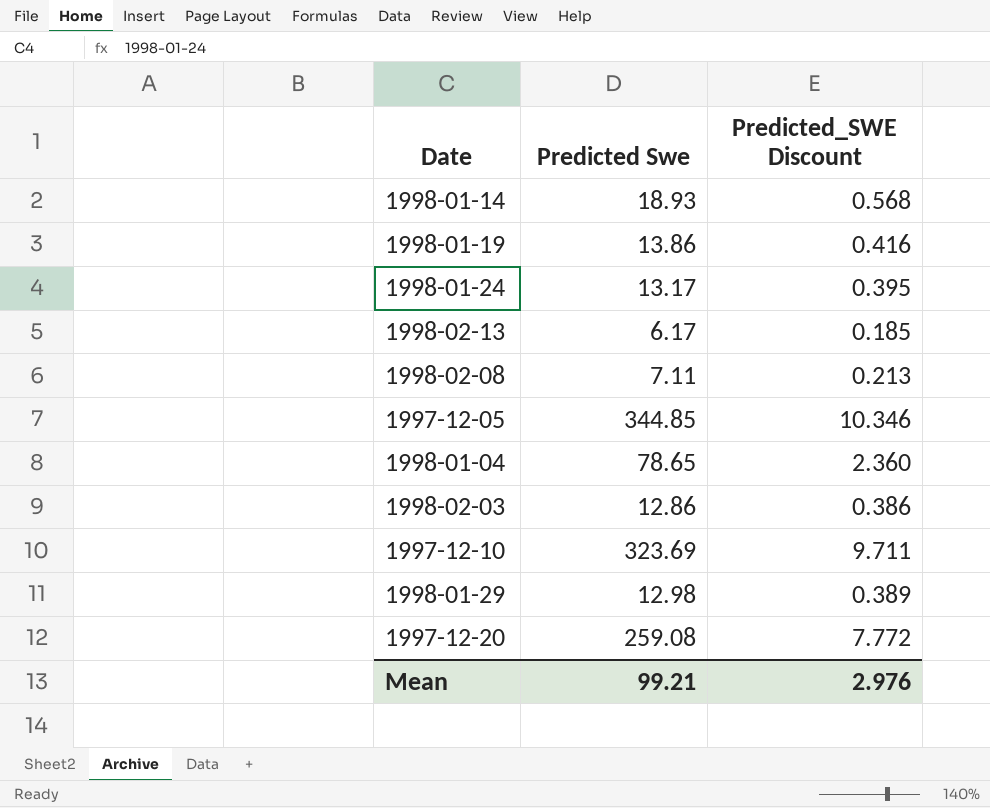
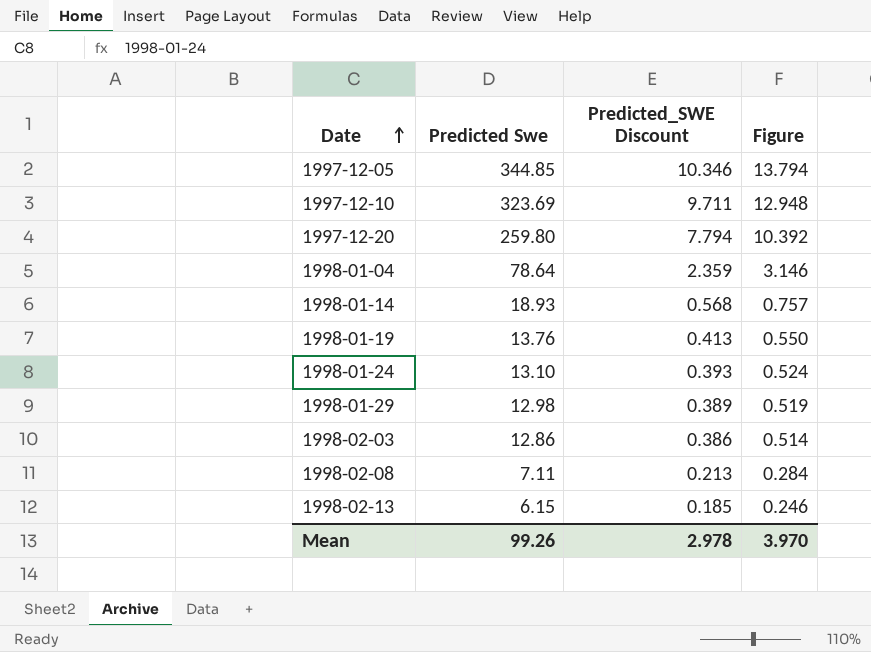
row order: none -> Date ascending
column Figure | formula: none -> [Predicted Swe] * 0.04
1997-12-20 | Predicted Swe: 259.08 -> 259.80
1997-12-20 | Predicted_SWE Discount: 7.772 -> 7.794
1998-01-04 | Predicted Swe: 78.65 -> 78.64
1998-01-04 | Predicted_SWE Discount: 2.360 -> 2.359
1998-01-19 | Predicted Swe: 13.86 -> 13.76
1998-01-19 | Predicted_SWE Discount: 0.416 -> 0.413
1998-01-24 | Predicted Swe: 13.17 -> 13.10
1998-01-24 | Predicted_SWE Discount: 0.395 -> 0.393
1998-02-13 | Predicted Swe: 6.17 -> 6.15
Mean | Predicted Swe: 99.21 -> 99.26
Mean | Predicted_SWE Discount: 2.976 -> 2.978

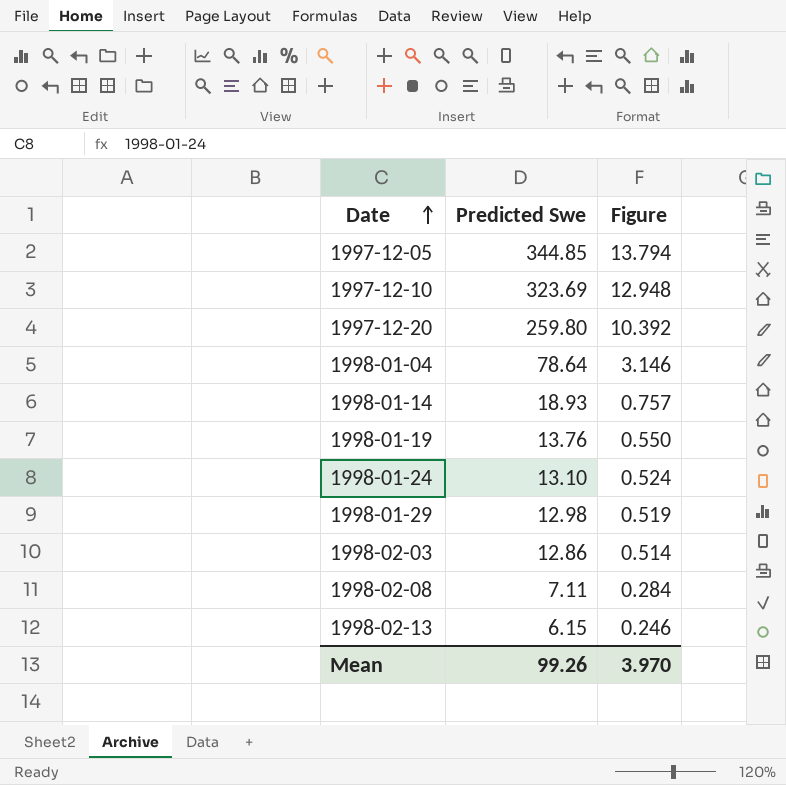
column Predicted_SWE Discount | formula: [Predicted Swe] * 0.03 -> none

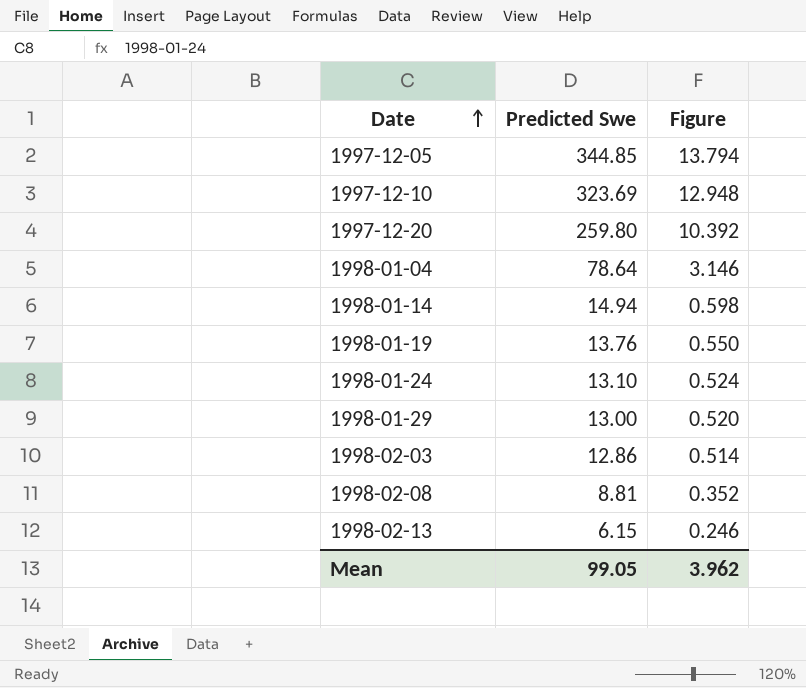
1998-01-14 | Predicted Swe: 18.93 -> 14.94
1998-01-14 | Figure: 0.757 -> 0.598
1998-01-29 | Predicted Swe: 12.98 -> 13.00
1998-01-29 | Figure: 0.519 -> 0.520
1998-02-08 | Predicted Swe: 7.11 -> 8.81
1998-02-08 | Figure: 0.284 -> 0.352
Mean | Predicted Swe: 99.26 -> 99.05
Mean | Figure: 3.970 -> 3.962

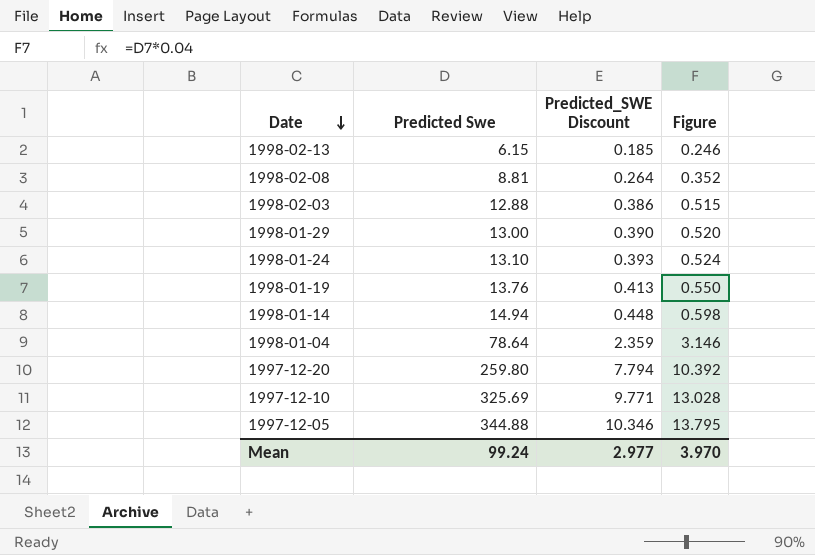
row order: Date ascending -> Date descending
column Predicted_SWE Discount | formula: none -> [Predicted Swe] * 0.03
1998-02-03 | Predicted Swe: 12.86 -> 12.88
1998-02-03 | Figure: 0.514 -> 0.515
1997-12-10 | Predicted Swe: 323.69 -> 325.69
1997-12-10 | Figure: 12.948 -> 13.028
1997-12-05 | Predicted Swe: 344.85 -> 344.88
1997-12-05 | Figure: 13.794 -> 13.795
Mean | Predicted Swe: 99.05 -> 99.24
Mean | Figure: 3.962 -> 3.970

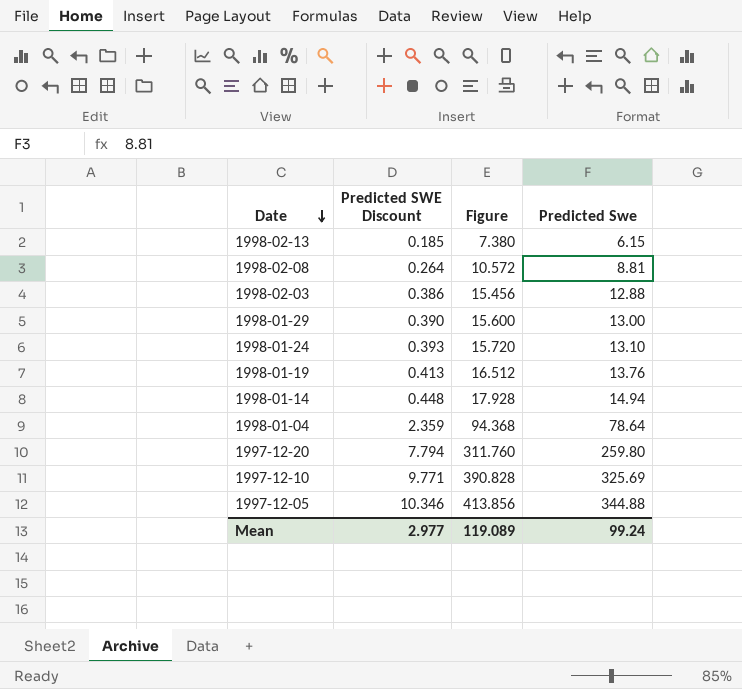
column name: Predicted_SWE Discount -> Predicted SWE Discount
column Figure | formula: [Predicted Swe] * 0.04 -> [Predicted Swe] * 1.2
column Predicted Swe | position: 2 -> 4
Mean | Figure: 3.970 -> 119.089

